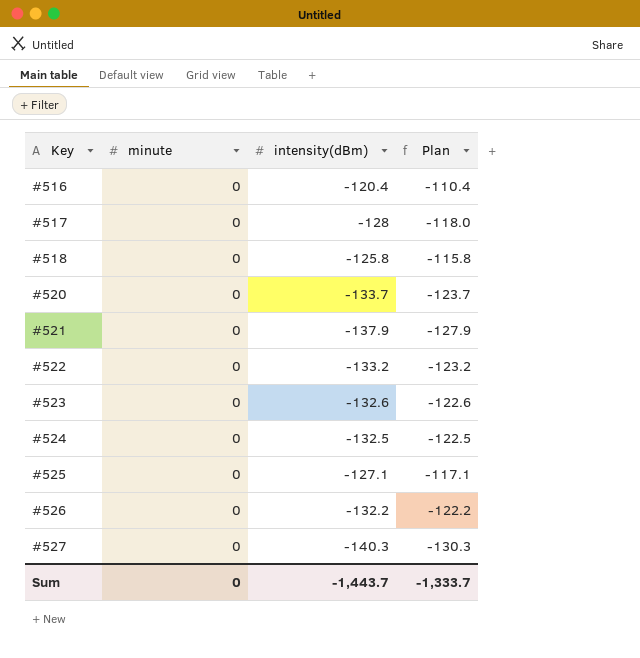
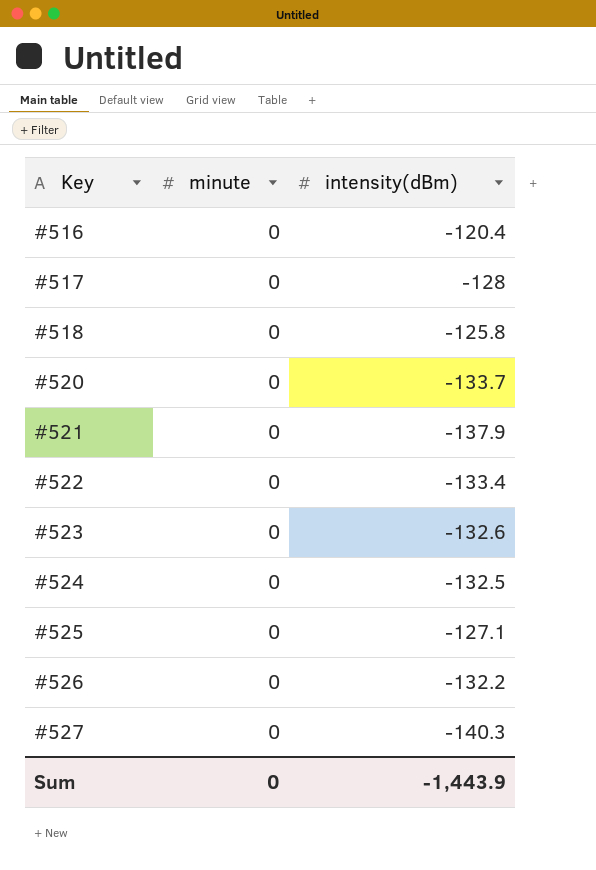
column Plan | formula: [intensity(dBm)] + 10 -> none
#522 | intensity(dBm): -133.2 -> -133.4
Sum | intensity(dBm): -1,443.7 -> -1,443.9

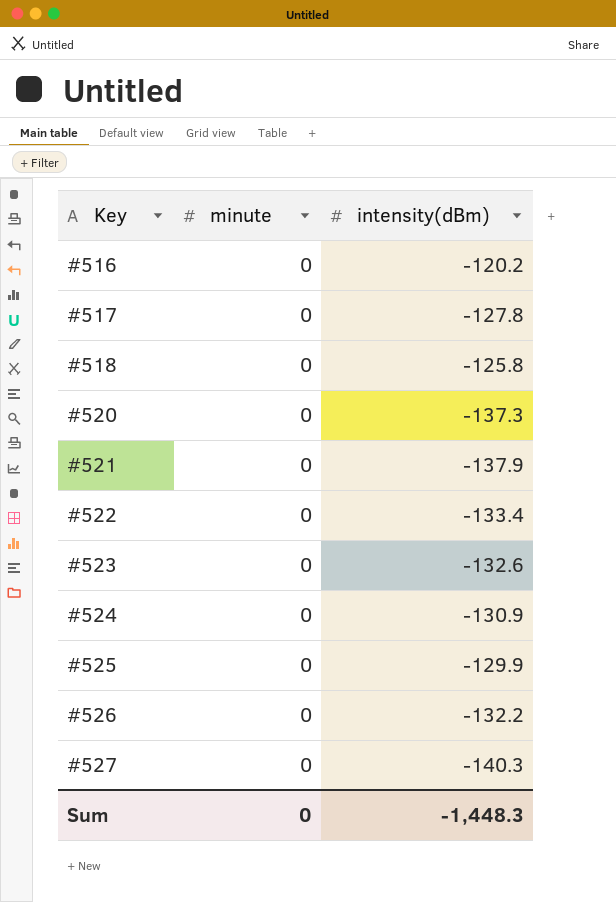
#516 | intensity(dBm): -120.4 -> -120.2
#517 | intensity(dBm): -128 -> -127.8
#520 | intensity(dBm): -133.7 -> -137.3
#524 | intensity(dBm): -132.5 -> -130.9
#525 | intensity(dBm): -127.1 -> -129.9
Sum | intensity(dBm): -1,443.9 -> -1,448.3

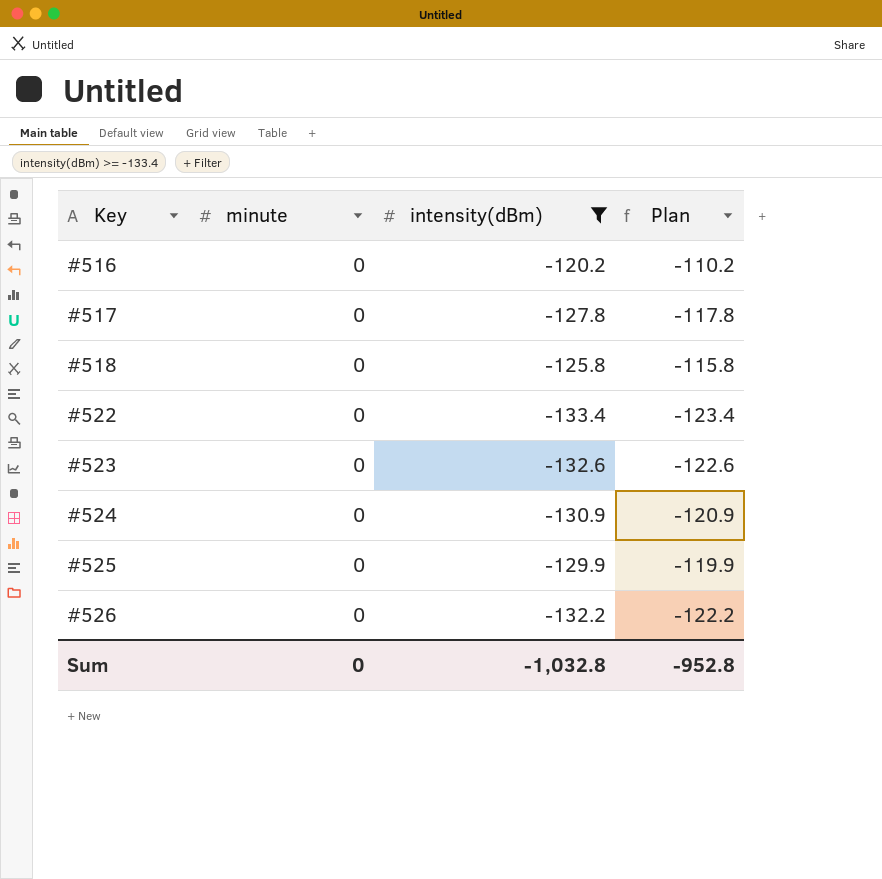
filter: none -> intensity(dBm) >= -133.4
column Plan | formula: none -> [intensity(dBm)] + 10
Sum | intensity(dBm): -1,448.3 -> -1,032.8

